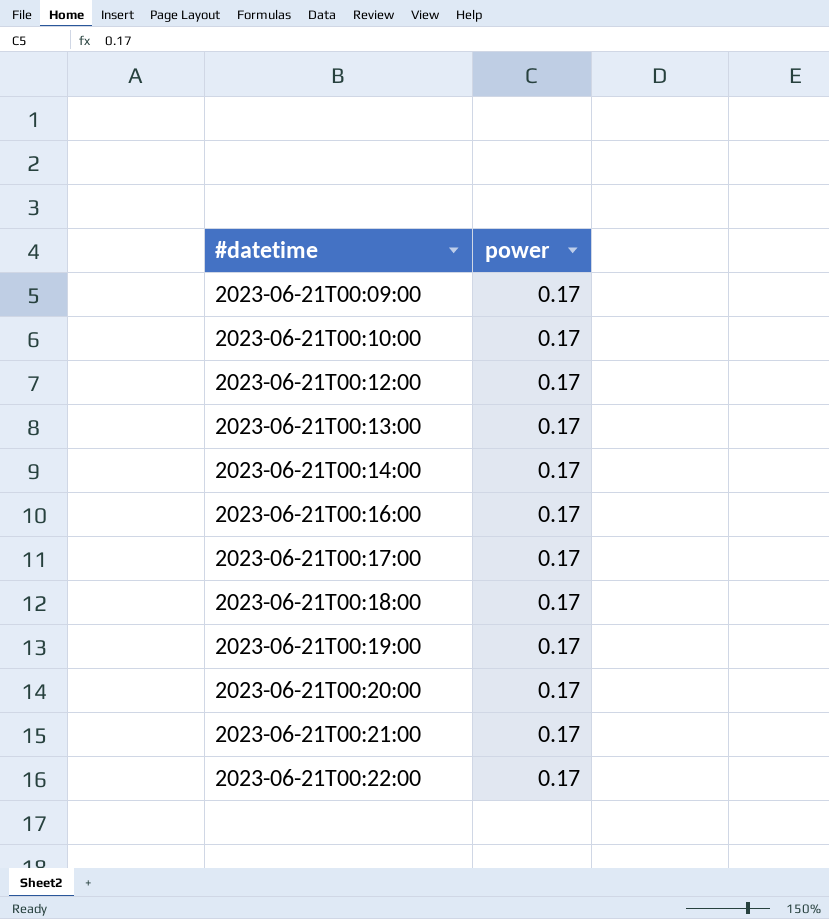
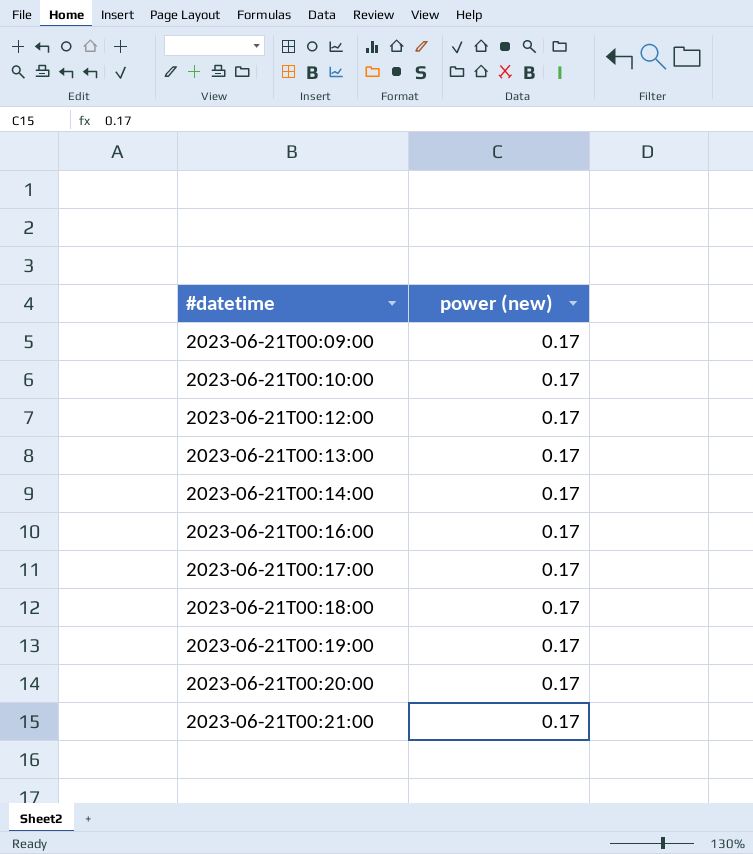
column name: power -> power (new)
row 2023-06-21T00:22:00: 0.17 -> none

